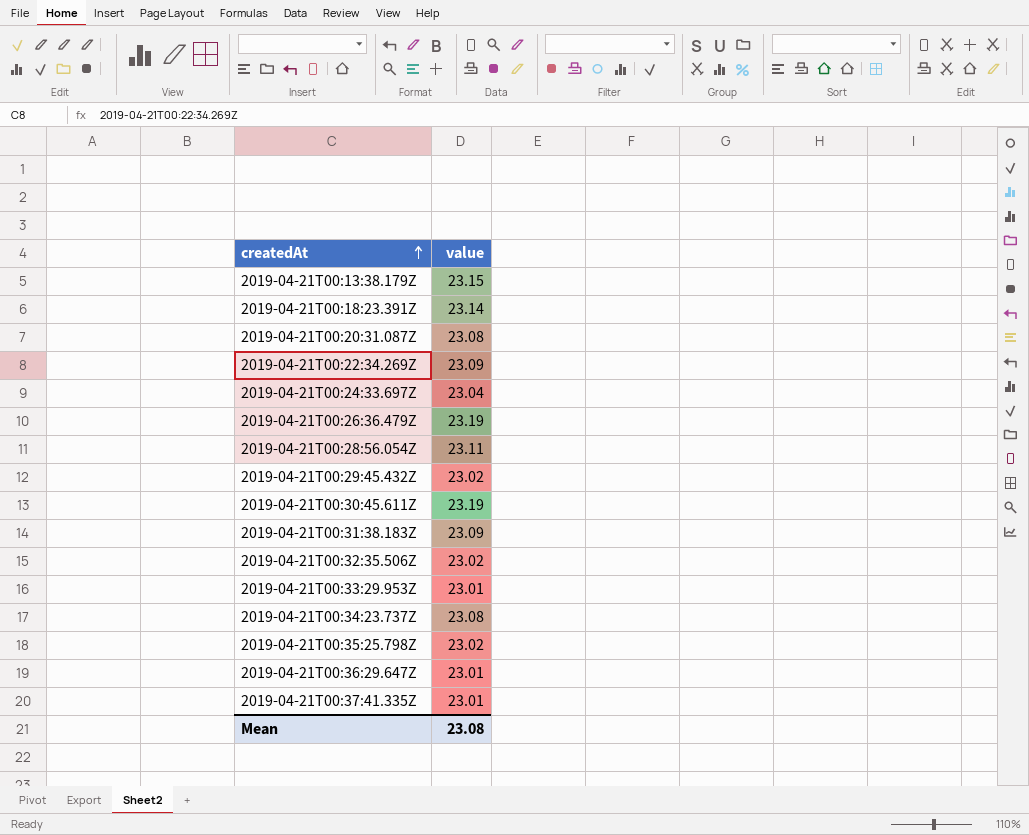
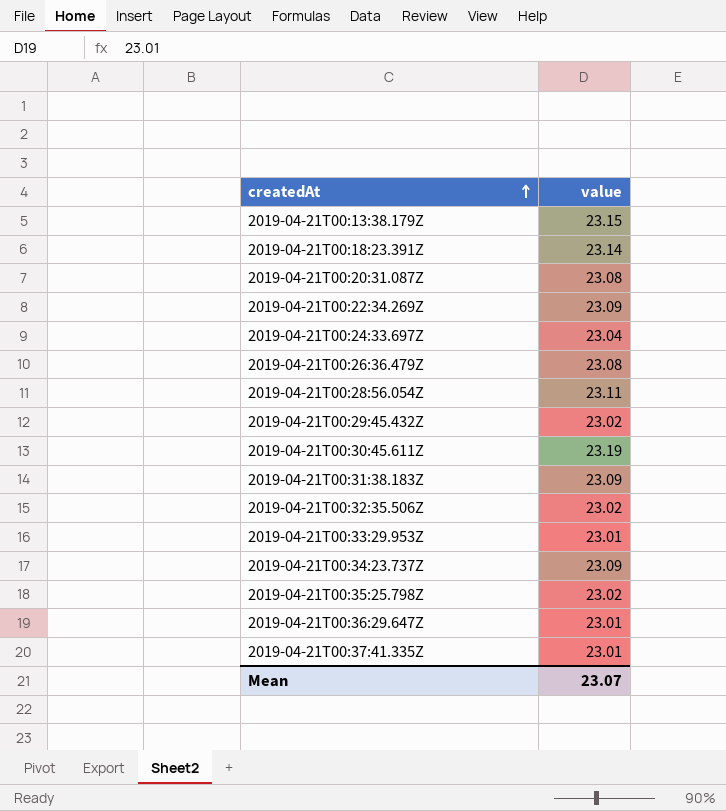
2019-04-21T00:26:36.479Z | value: 23.19 -> 23.08
2019-04-21T00:34:23.737Z | value: 23.08 -> 23.09
Mean | value: 23.08 -> 23.07

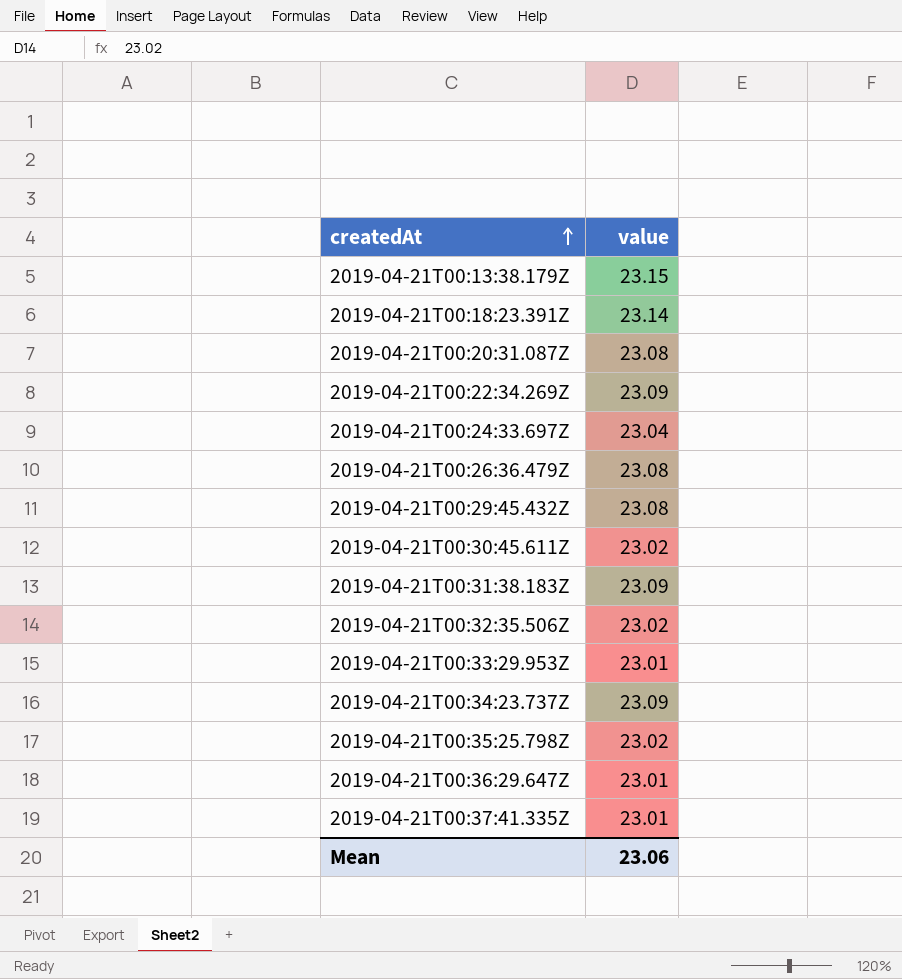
row 2019-04-21T00:28:56.054Z: 23.11 -> none
2019-04-21T00:29:45.432Z | value: 23.02 -> 23.08
2019-04-21T00:30:45.611Z | value: 23.19 -> 23.02
Mean | value: 23.07 -> 23.06

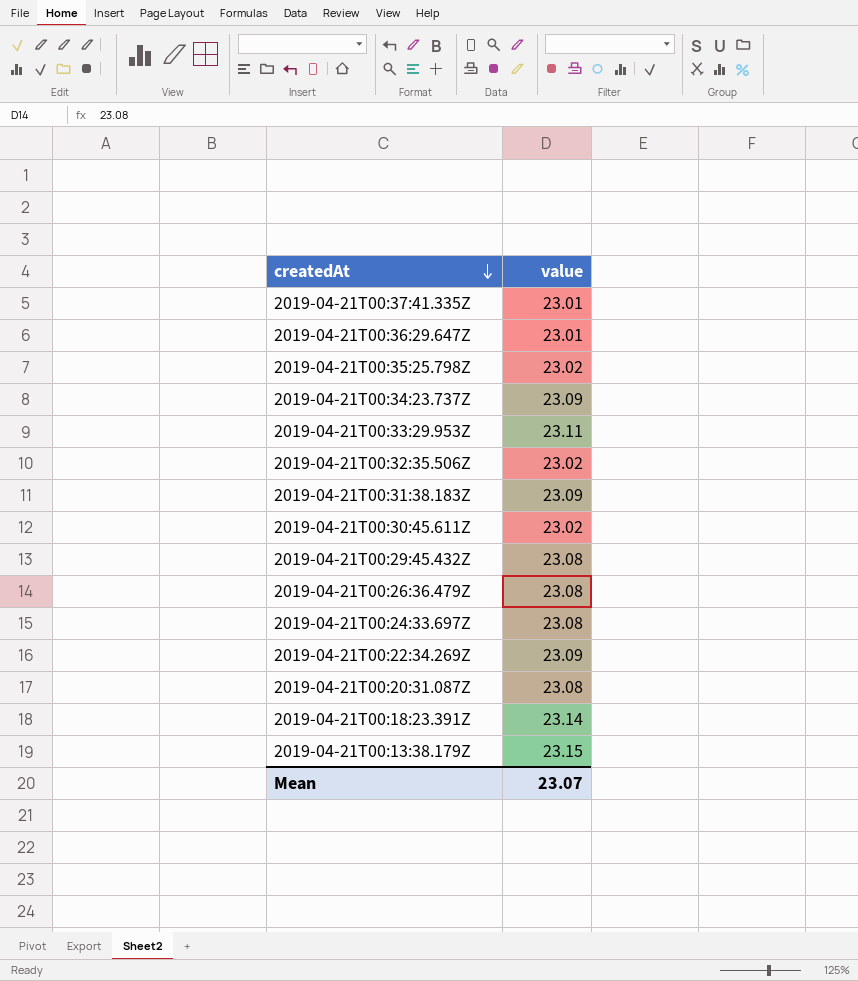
row order: createdAt ascending -> createdAt descending
2019-04-21T00:33:29.953Z | value: 23.01 -> 23.11
2019-04-21T00:24:33.697Z | value: 23.04 -> 23.08
Mean | value: 23.06 -> 23.07

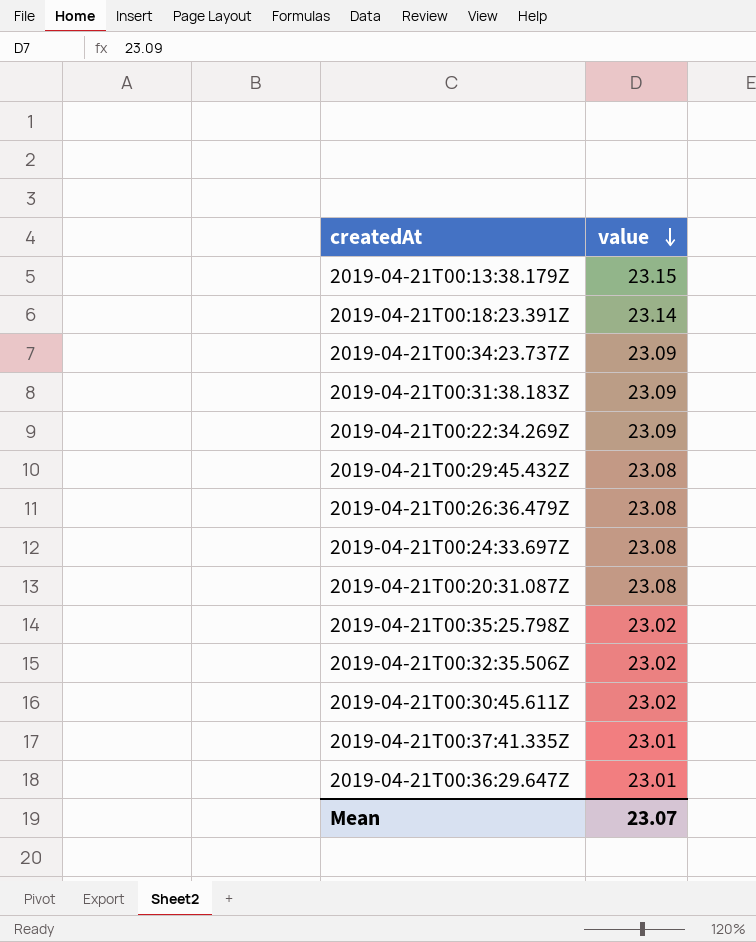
row order: createdAt descending -> value descending
row 2019-04-21T00:33:29.953Z: 23.11 -> none

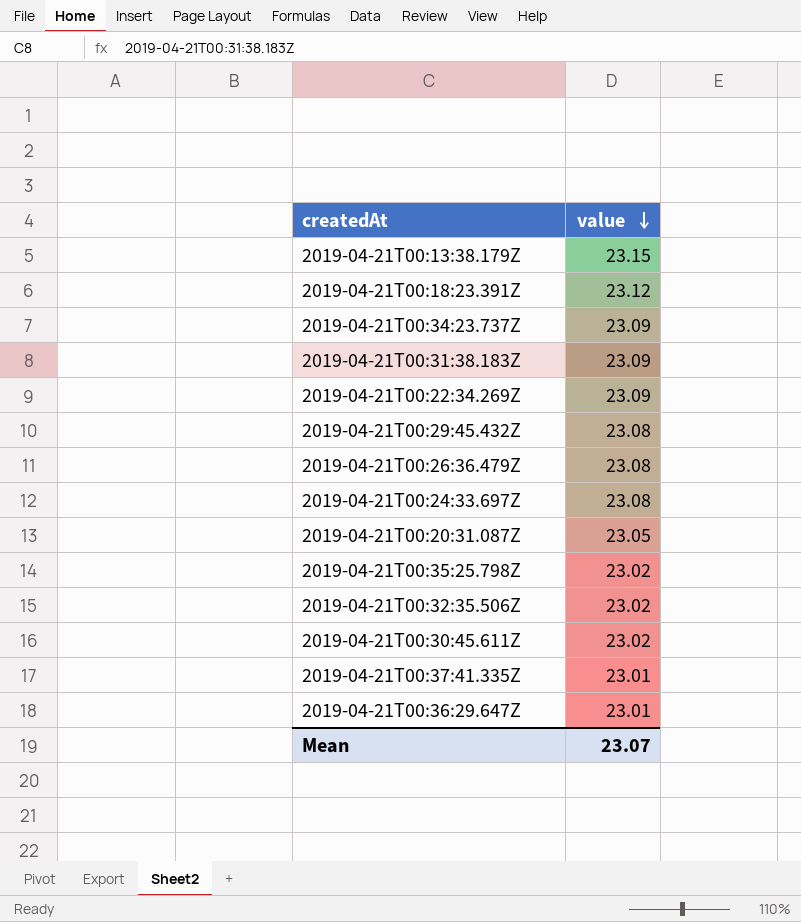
2019-04-21T00:18:23.391Z | value: 23.14 -> 23.12
2019-04-21T00:20:31.087Z | value: 23.08 -> 23.05

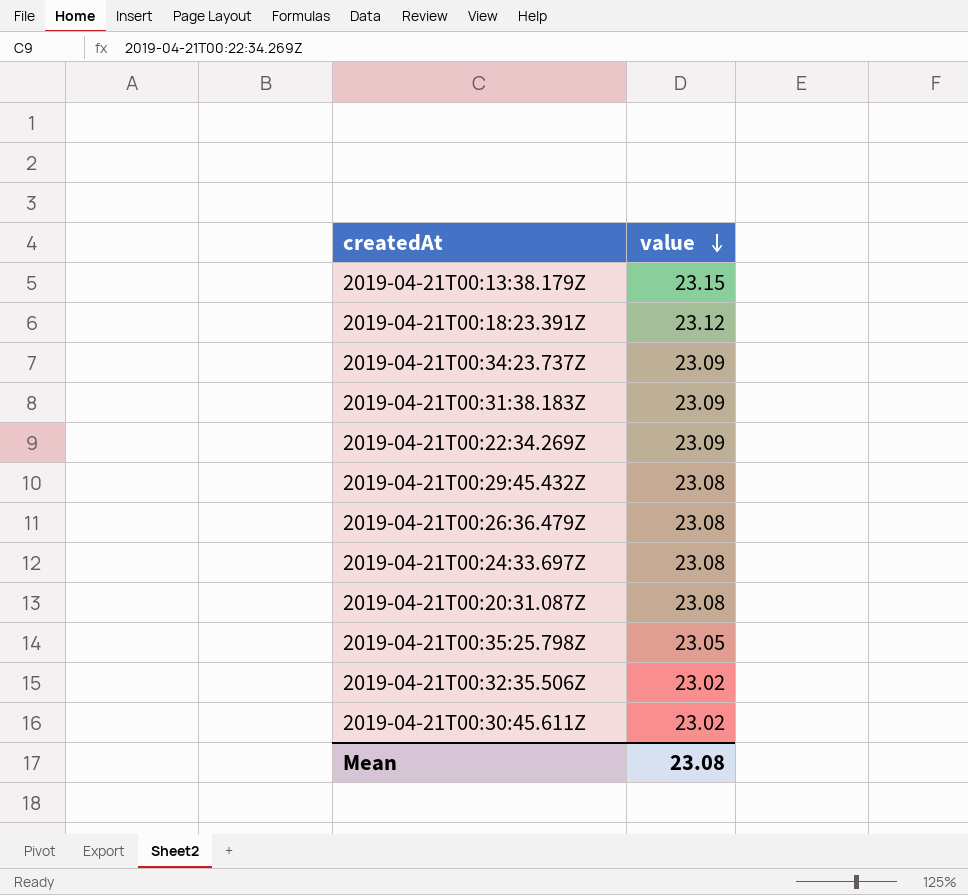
row 2019-04-21T00:37:41.335Z: 23.01 -> none
row 2019-04-21T00:36:29.647Z: 23.01 -> none
2019-04-21T00:20:31.087Z | value: 23.05 -> 23.08
2019-04-21T00:35:25.798Z | value: 23.02 -> 23.05
Mean | value: 23.07 -> 23.08

